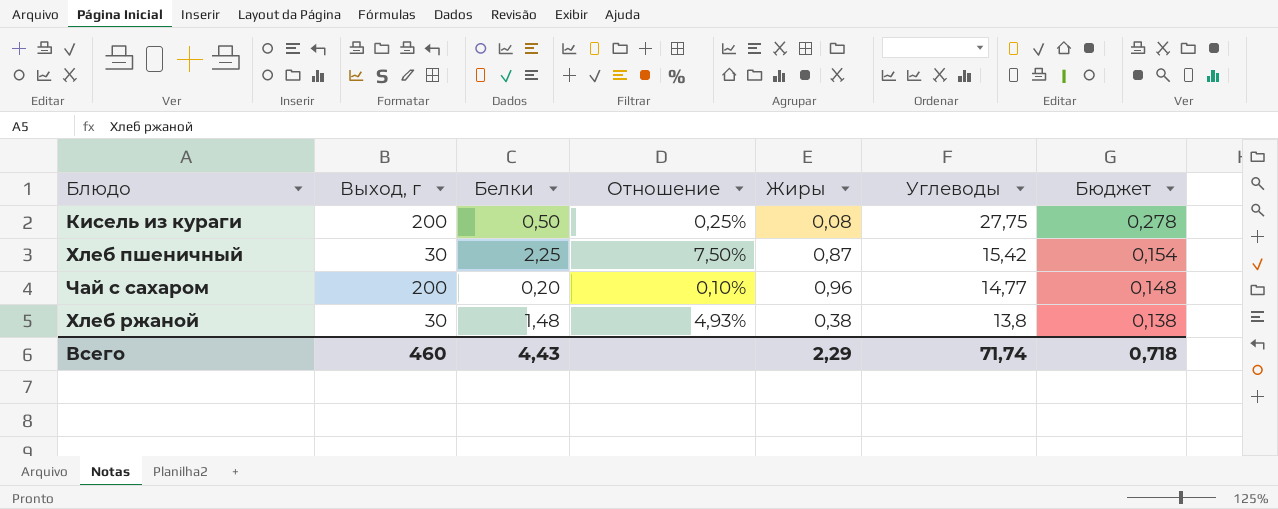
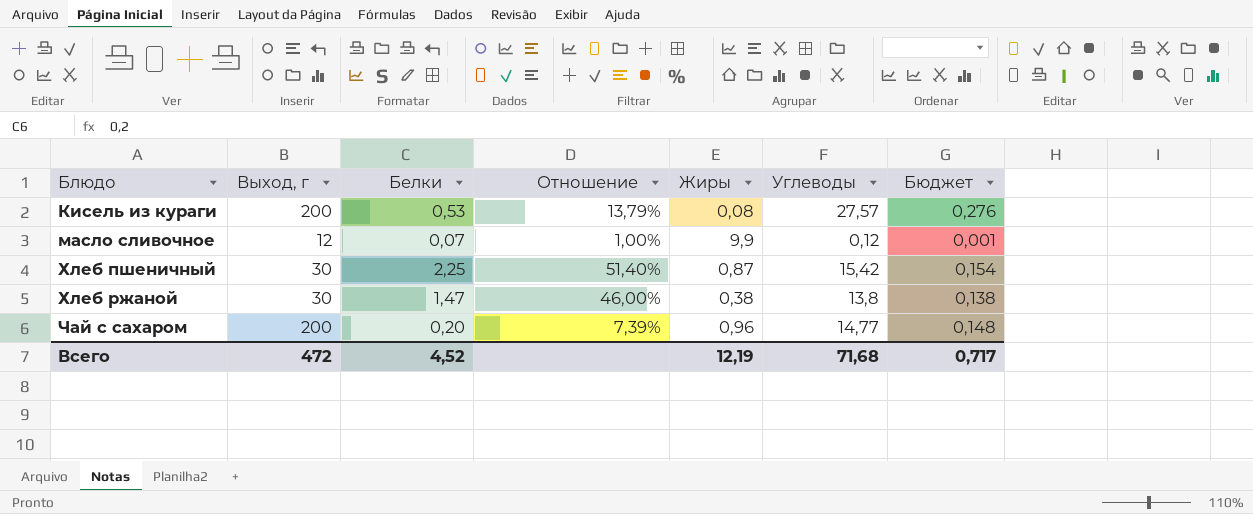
row order: Углеводы descending -> Блюдо ascending
column Отношение | formula: [Белки] / [Выход, г] -> [Углеводы] / [Выход, г]
Кисель из кураги | Белки: 0,50 -> 0,53
Кисель из кураги | Углеводы: 27,75 -> 27,57
Кисель из кураги | Бюджет: 0,278 -> 0,276
row масло сливочное: none -> 12 | 0,07 | 1,00% | 9,9 | 0,12 | 0,001
Хлеб ржаной | Белки: 1,48 -> 1,47
Всего | Выход, г: 460 -> 472
Всего | Белки: 4,43 -> 4,52
Всего | Жиры: 2,29 -> 12,19
Всего | Углеводы: 71,74 -> 71,68
Всего | Бюджет: 0,718 -> 0,717

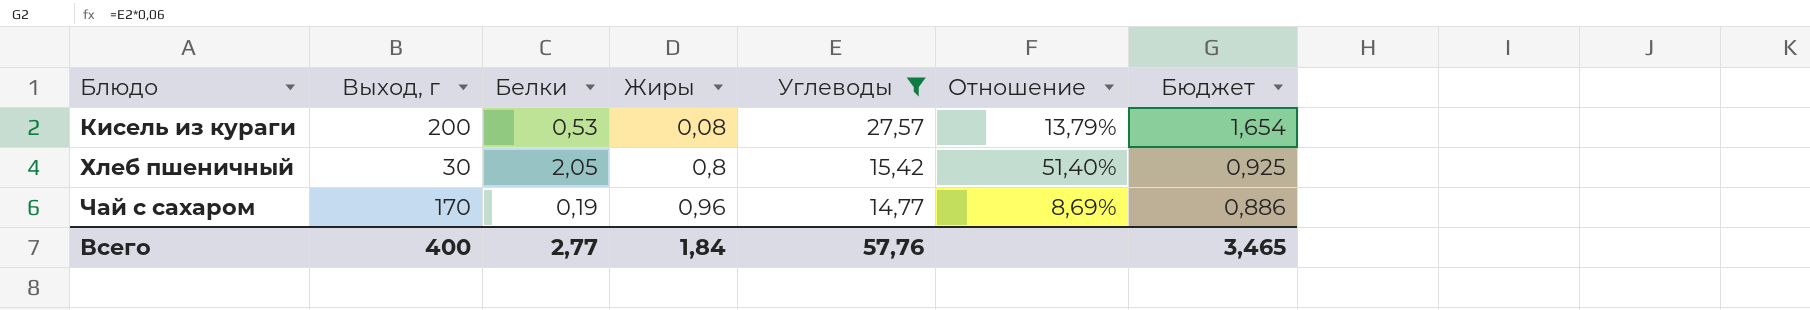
filter: none -> Углеводы >= 14,77
column Отношение | position: 4 -> 6
column Бюджет | formula: [Углеводы] * 0,01 -> [Углеводы] * 0,06
Хлеб пшеничный | Белки: 2,25 -> 2,05
Хлеб пшеничный | Жиры: 0,87 -> 0,8
Чай с сахаром | Выход, г: 200 -> 170
Чай с сахаром | Белки: 0,20 -> 0,19
Чай с сахаром | Отношение: 7,39% -> 8,69%
Всего | Выход, г: 472 -> 400
Всего | Белки: 4,52 -> 2,77
Всего | Жиры: 12,19 -> 1,84
Всего | Углеводы: 71,68 -> 57,76
Всего | Бюджет: 0,717 -> 3,465

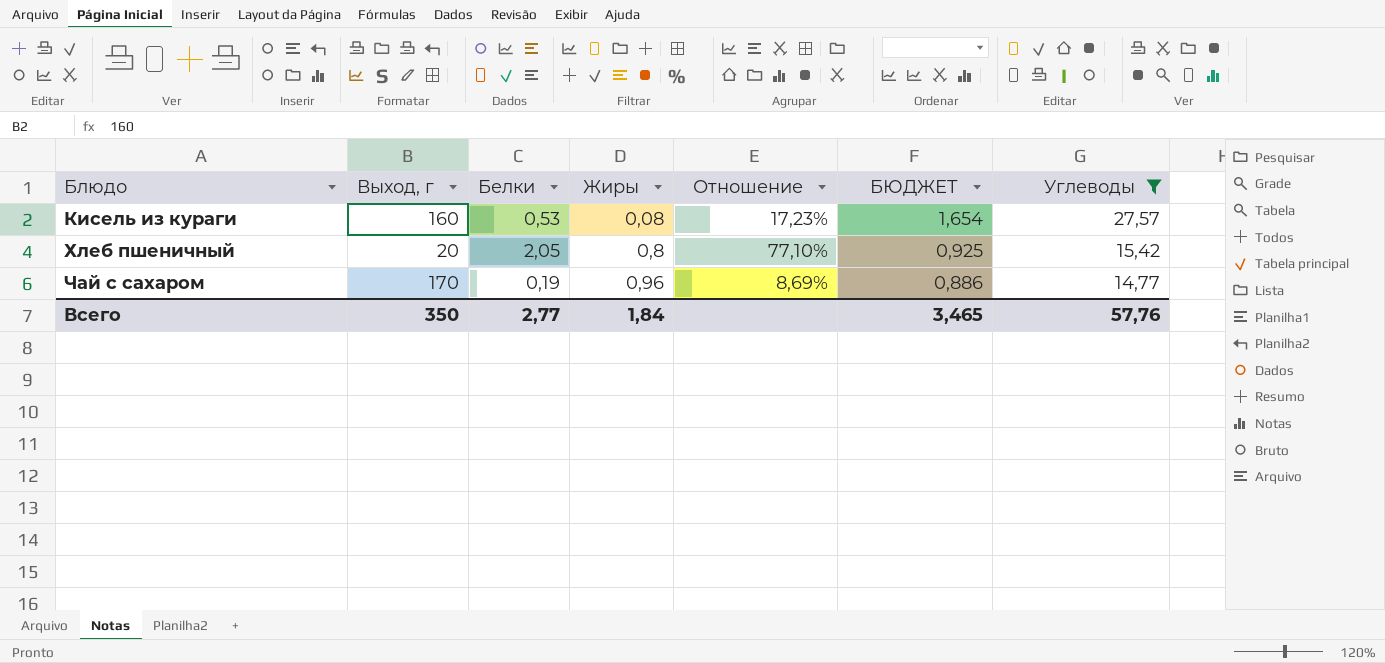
column name: Бюджет -> БЮДЖЕТ
column Углеводы | position: 5 -> 7
Кисель из кураги | Выход, г: 200 -> 160
Кисель из кураги | Отношение: 13,79% -> 17,23%
Хлеб пшеничный | Выход, г: 30 -> 20
Хлеб пшеничный | Отношение: 51,40% -> 77,10%
Всего | Выход, г: 400 -> 350

